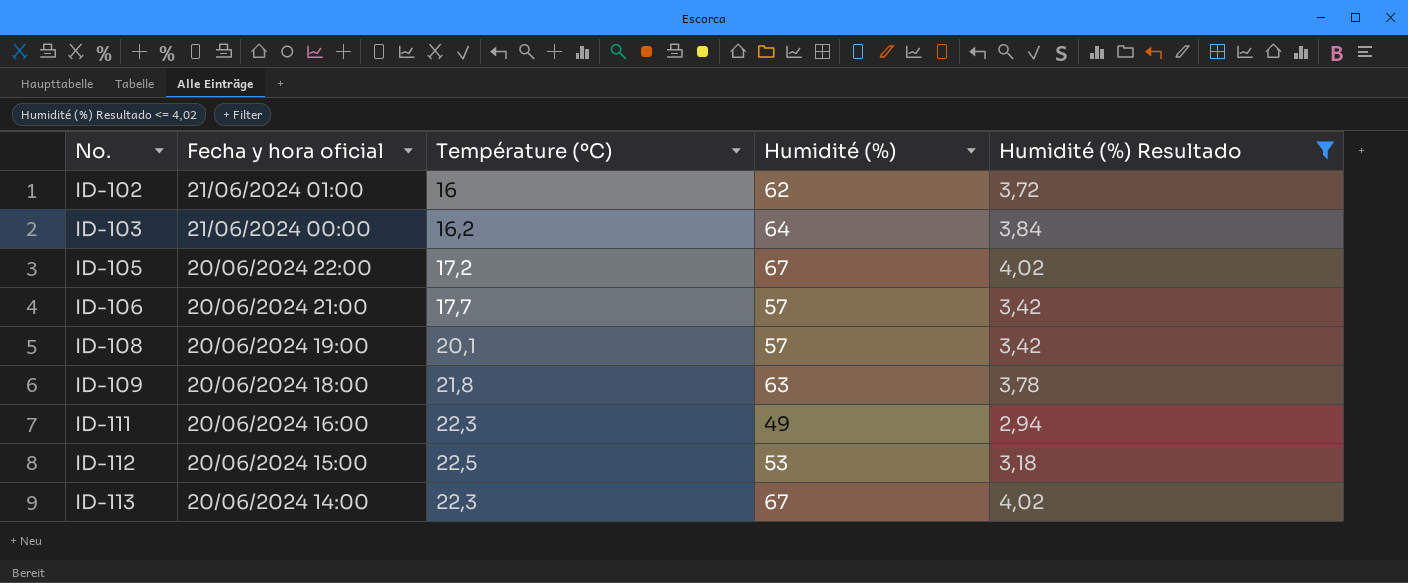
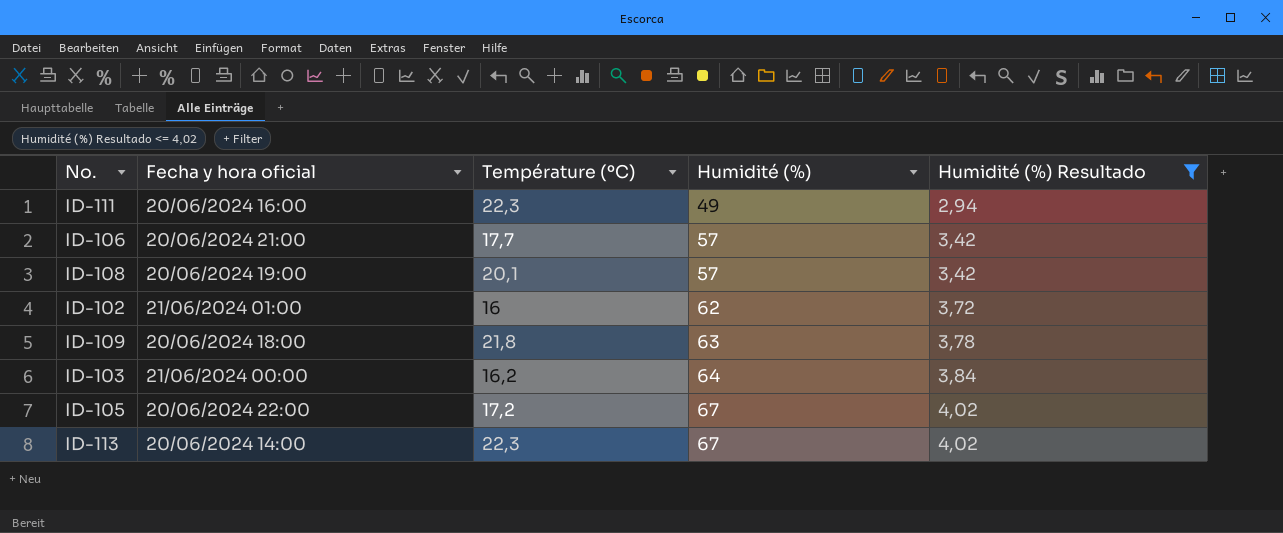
row order: No. ascending -> Humidité (%) ascending
row ID-112: 20/06/2024 15:00 | 22,5 | 53 | 3,18 -> none

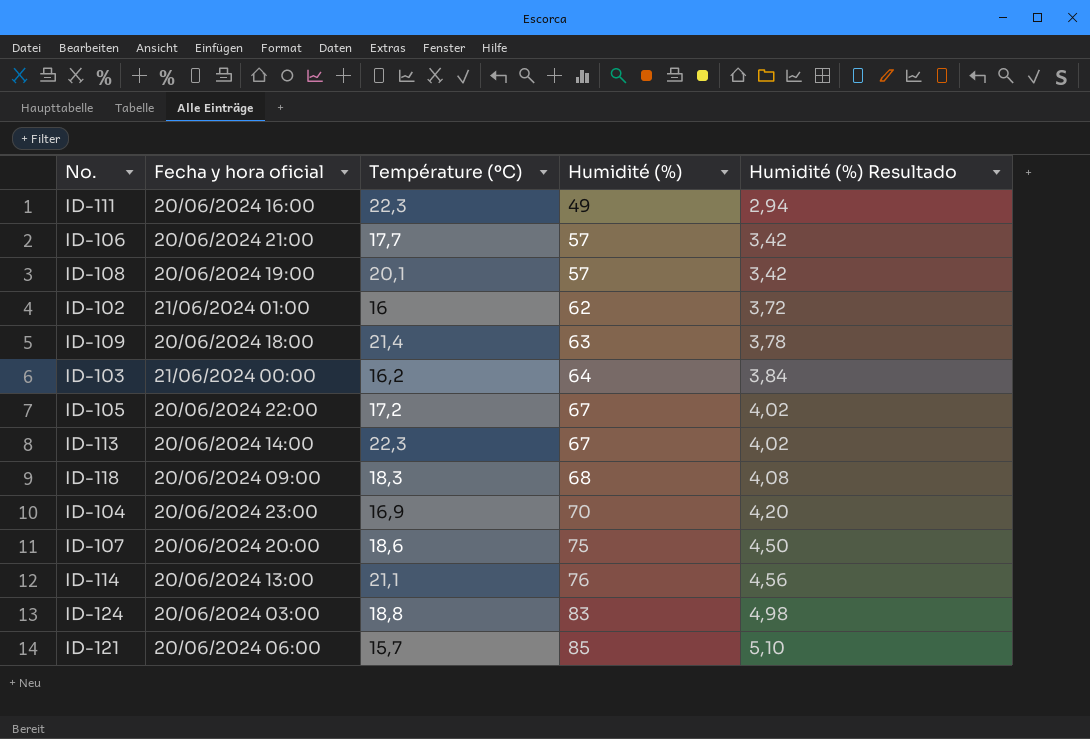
filter: Humidité (%) Resultado <= 4,02 -> none
ID-109 | Température (ºC): 21,8 -> 21,4

